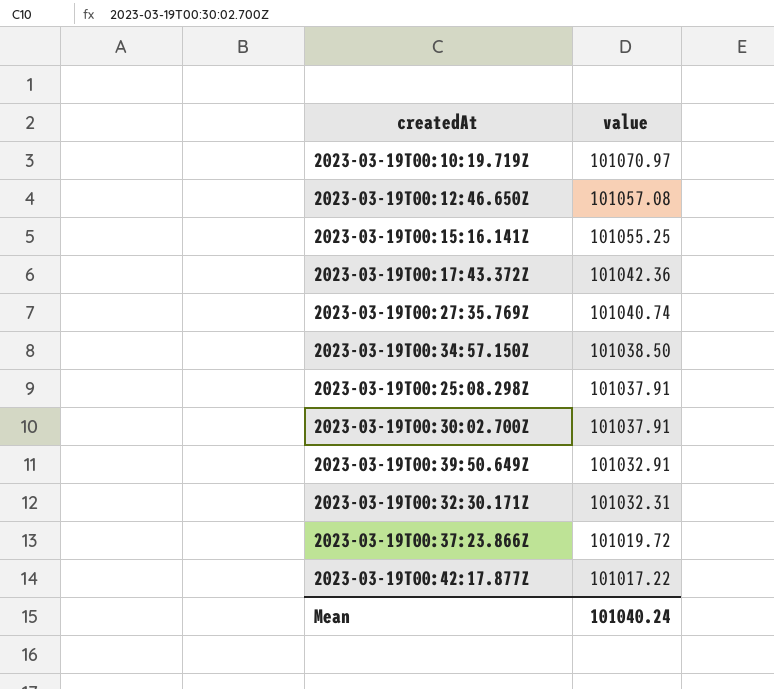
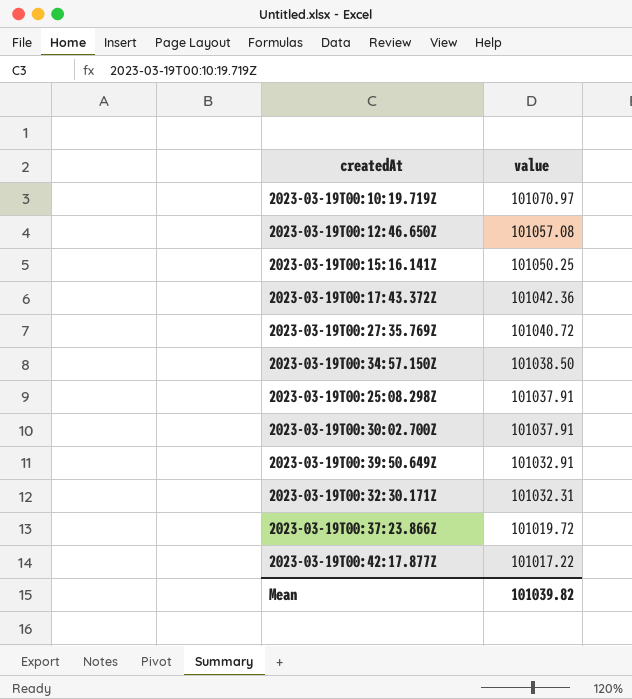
2023-03-19T00:15:16.141Z | value: 101055.25 -> 101050.25
2023-03-19T00:27:35.769Z | value: 101040.74 -> 101040.72
Mean | value: 101040.24 -> 101039.82

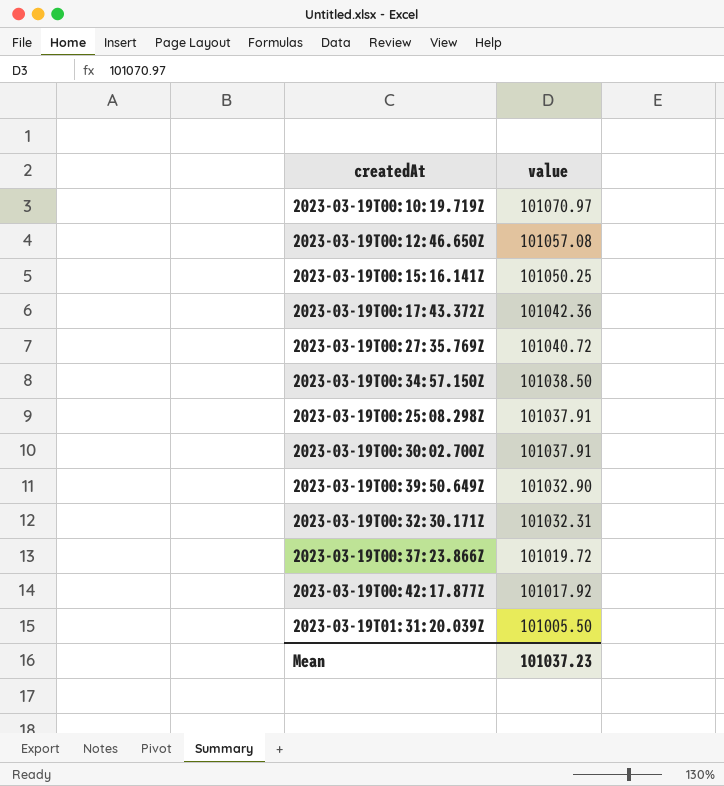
2023-03-19T00:39:50.649Z | value: 101032.91 -> 101032.90
2023-03-19T00:42:17.877Z | value: 101017.22 -> 101017.92
row 2023-03-19T01:31:20.039Z: none -> 101005.50
Mean | value: 101039.82 -> 101037.23

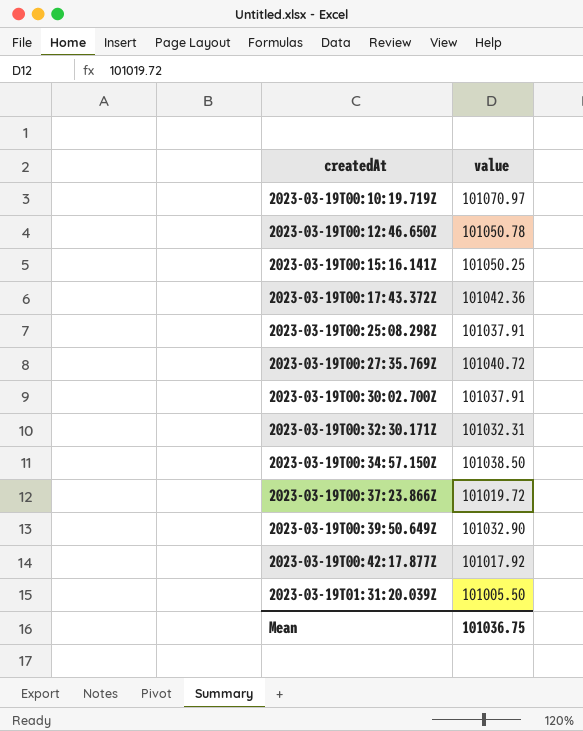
row order: value descending -> createdAt ascending
2023-03-19T00:12:46.650Z | value: 101057.08 -> 101050.78
Mean | value: 101037.23 -> 101036.75

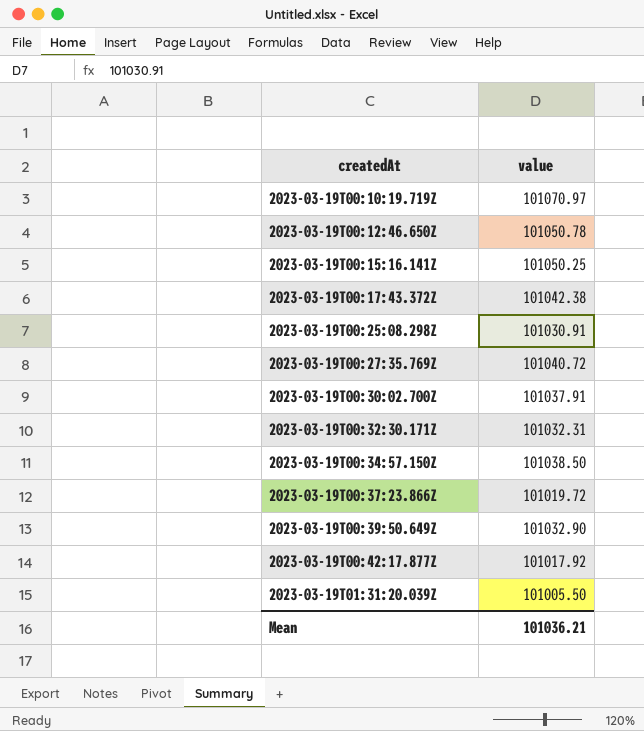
2023-03-19T00:17:43.372Z | value: 101042.36 -> 101042.38
2023-03-19T00:25:08.298Z | value: 101037.91 -> 101030.91
Mean | value: 101036.75 -> 101036.21

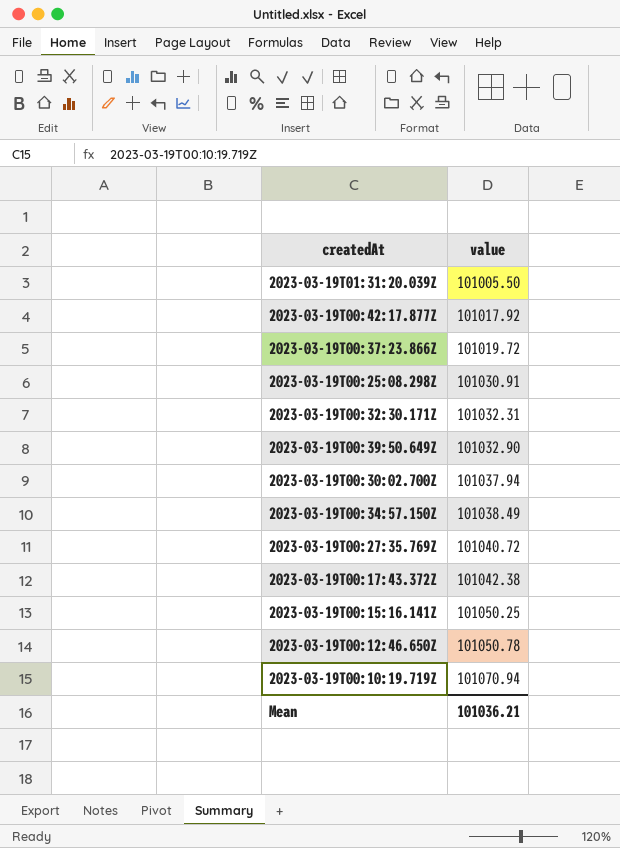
row order: createdAt ascending -> value ascending
2023-03-19T00:30:02.700Z | value: 101037.91 -> 101037.94
2023-03-19T00:34:57.150Z | value: 101038.50 -> 101038.49
2023-03-19T00:10:19.719Z | value: 101070.97 -> 101070.94

